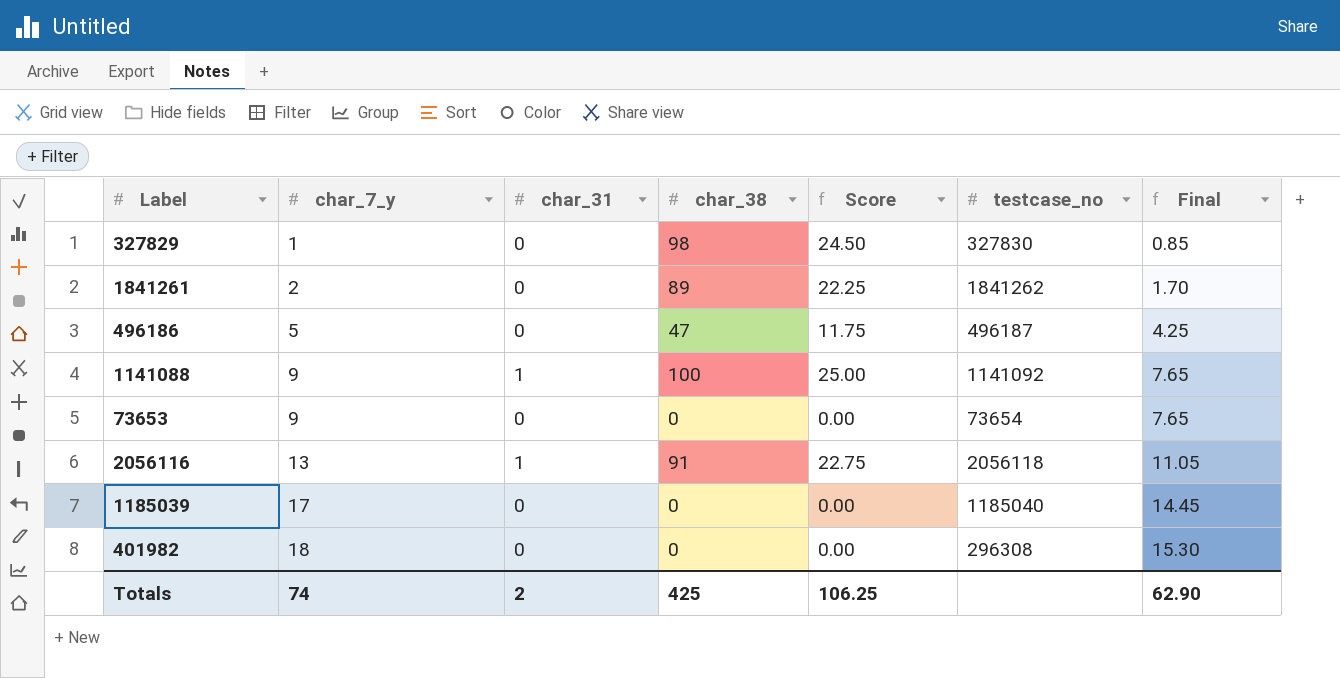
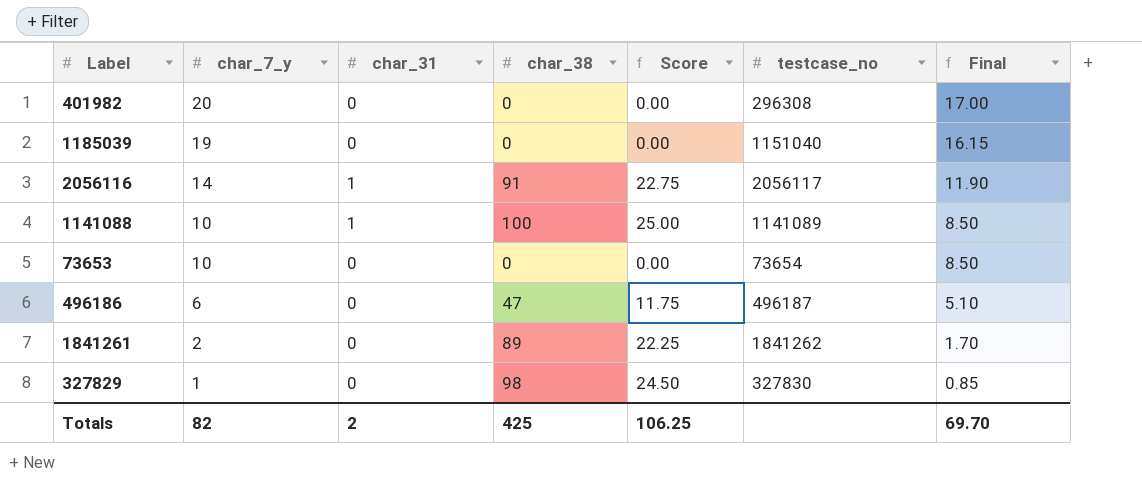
row order: char_7_y ascending -> char_7_y descending
401982 | char_7_y: 18 -> 20
401982 | Final: 15.30 -> 17.00
1185039 | char_7_y: 17 -> 19
1185039 | testcase_no: 1185040 -> 1151040
1185039 | Final: 14.45 -> 16.15
2056116 | char_7_y: 13 -> 14
2056116 | testcase_no: 2056118 -> 2056117
2056116 | Final: 11.05 -> 11.90
1141088 | char_7_y: 9 -> 10
1141088 | testcase_no: 1141092 -> 1141089
1141088 | Final: 7.65 -> 8.50
73653 | char_7_y: 9 -> 10
73653 | Final: 7.65 -> 8.50
496186 | char_7_y: 5 -> 6
496186 | Final: 4.25 -> 5.10
Totals | char_7_y: 74 -> 82
Totals | Final: 62.90 -> 69.70

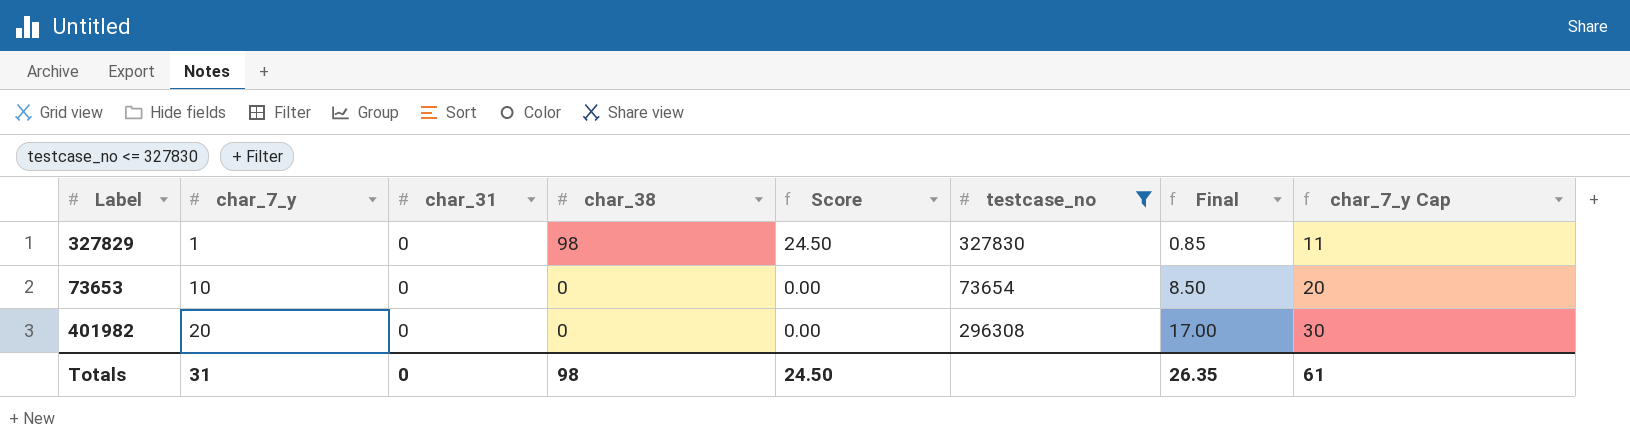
filter: none -> testcase_no <= 327830
row order: char_7_y descending -> char_7_y ascending
column char_7_y Cap | formula: none -> [char_7_y] + 10
Totals | char_7_y: 82 -> 31
Totals | char_31: 2 -> 0
Totals | char_38: 425 -> 98
Totals | Score: 106.25 -> 24.50
Totals | Final: 69.70 -> 26.35

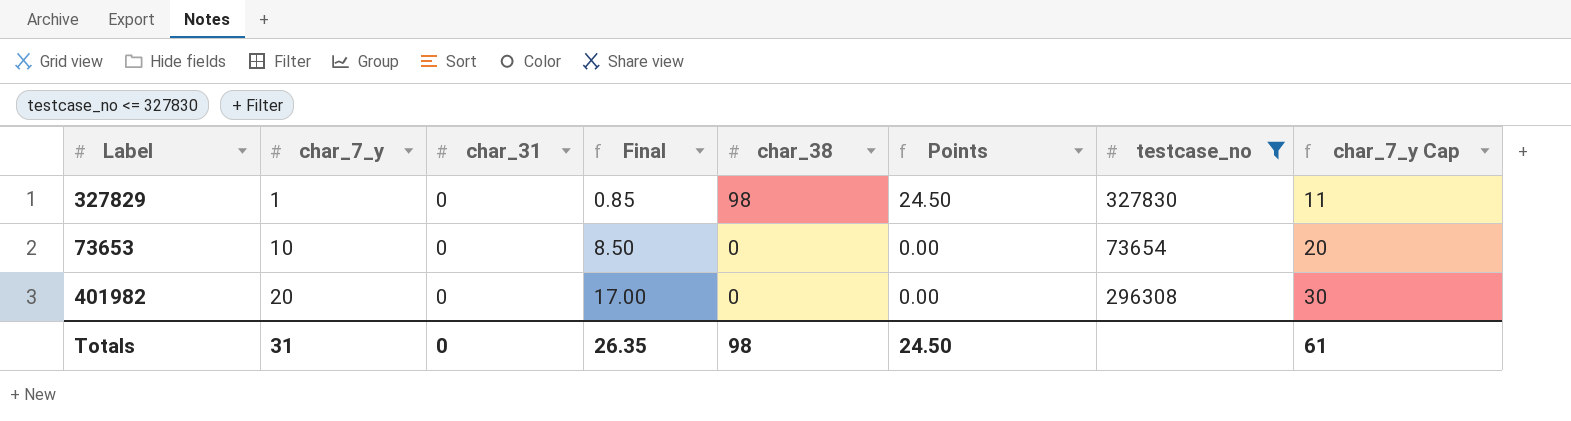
column Final | position: 7 -> 4
column name: Score -> Points

